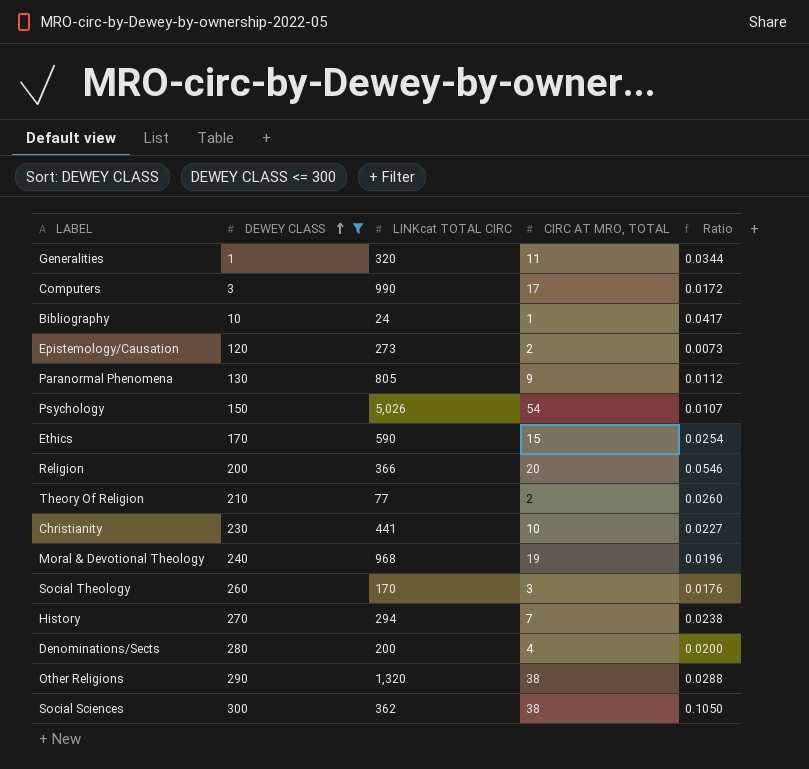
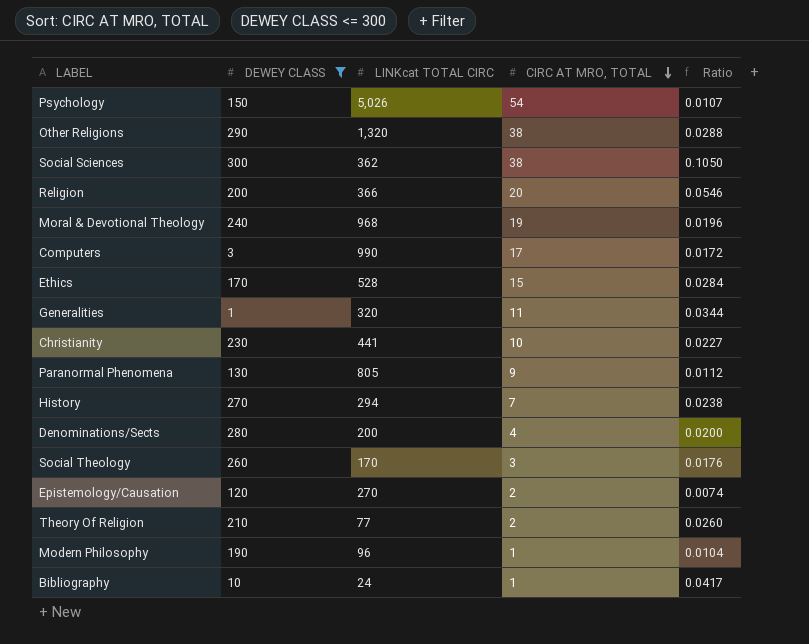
row order: DEWEY CLASS ascending -> CIRC AT MRO, TOTAL descending
Ethics | LINKcat TOTAL CIRC: 590 -> 528
Ethics | Ratio: 0.0254 -> 0.0284
Epistemology/Causation | LINKcat TOTAL CIRC: 273 -> 270
Epistemology/Causation | Ratio: 0.0073 -> 0.0074
row Modern Philosophy: none -> 190 | 96 | 1 | 0.0104

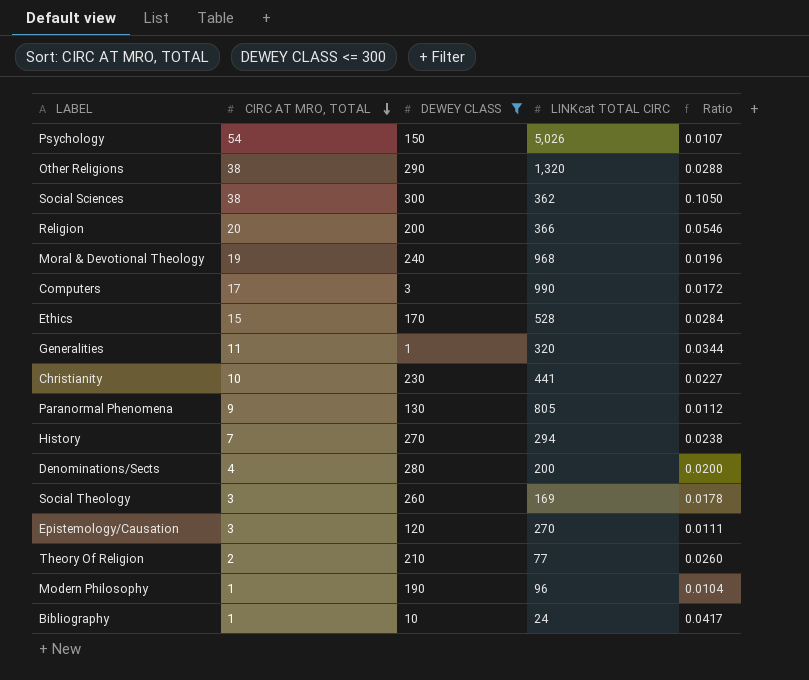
column CIRC AT MRO, TOTAL | position: 4 -> 2
Social Theology | LINKcat TOTAL CIRC: 170 -> 169
Social Theology | Ratio: 0.0176 -> 0.0178
Epistemology/Causation | CIRC AT MRO, TOTAL: 2 -> 3
Epistemology/Causation | Ratio: 0.0074 -> 0.0111

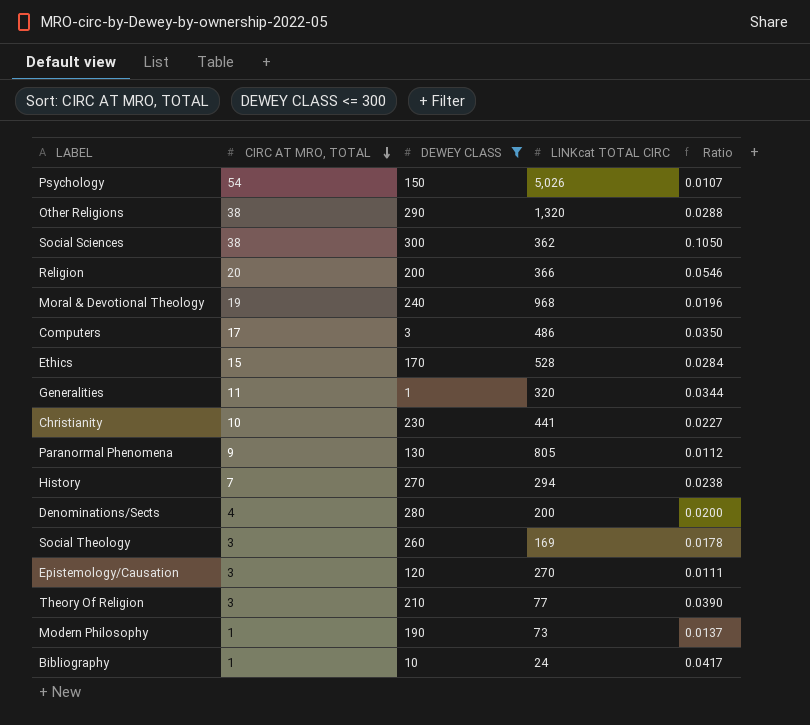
Computers | LINKcat TOTAL CIRC: 990 -> 486
Computers | Ratio: 0.0172 -> 0.0350
Theory Of Religion | CIRC AT MRO, TOTAL: 2 -> 3
Theory Of Religion | Ratio: 0.0260 -> 0.0390
Modern Philosophy | LINKcat TOTAL CIRC: 96 -> 73
Modern Philosophy | Ratio: 0.0104 -> 0.0137

